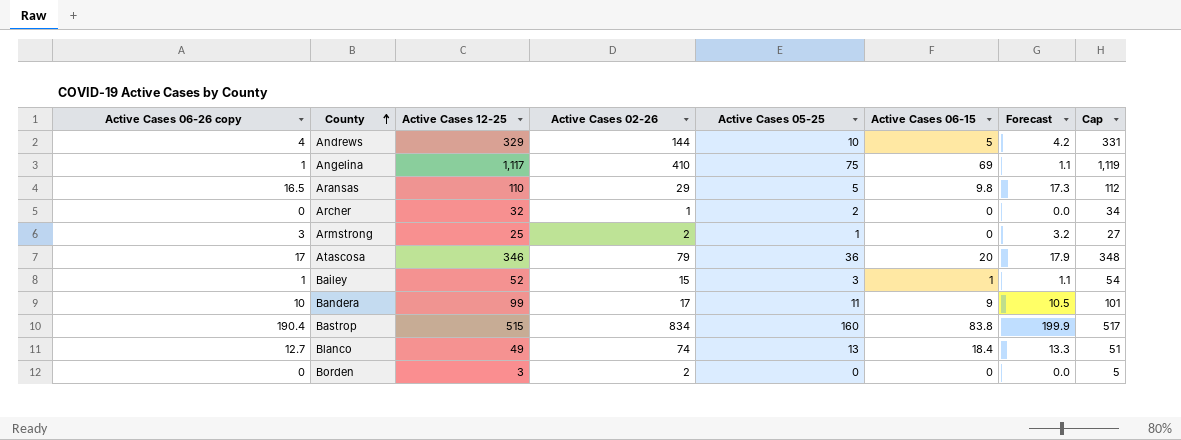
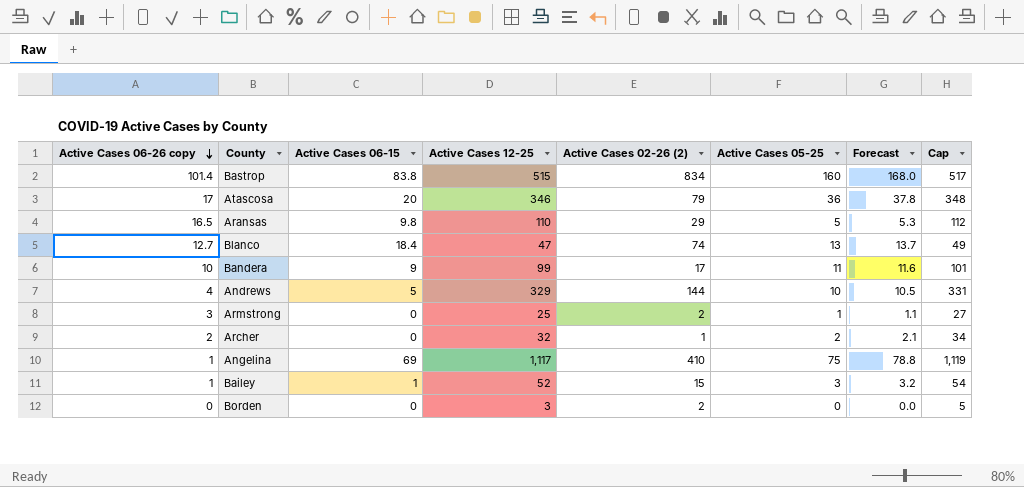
row order: County ascending -> Active Cases 06-26 copy descending
column Active Cases 06-15 | position: 6 -> 3
column name: Active Cases 02-26 -> Active Cases 02-26 (2)
column Forecast | formula: [Active Cases 06-26 copy] * 1.05 -> [Active Cases 05-25] * 1.05
Bastrop | Active Cases 06-26 copy: 190.4 -> 101.4
Blanco | Active Cases 12-25: 49 -> 47
Blanco | Cap: 51 -> 49
Archer | Active Cases 06-26 copy: 0 -> 2

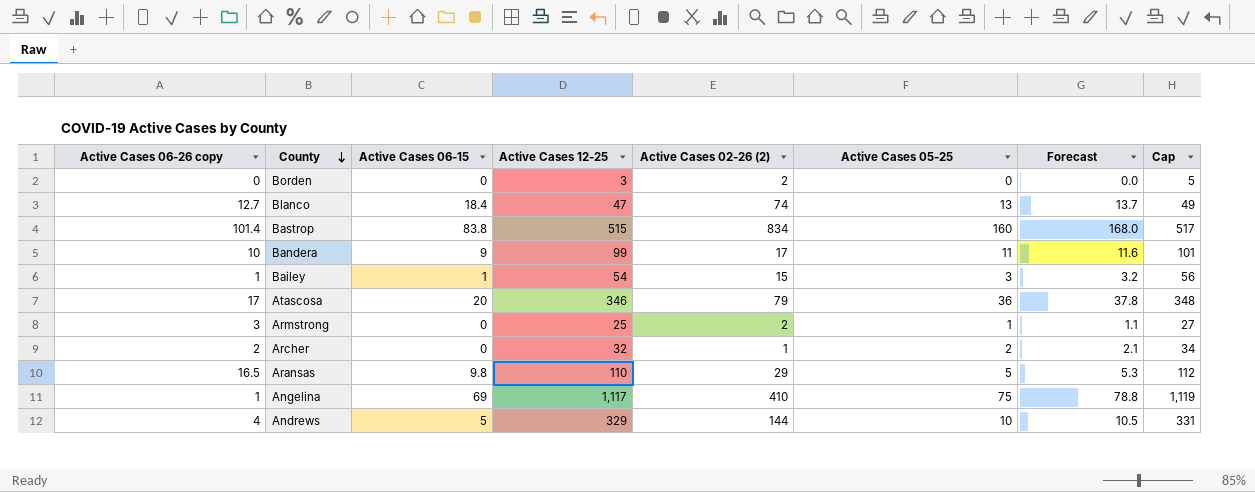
row order: Active Cases 06-26 copy descending -> County descending
Bailey | Active Cases 12-25: 52 -> 54
Bailey | Cap: 54 -> 56

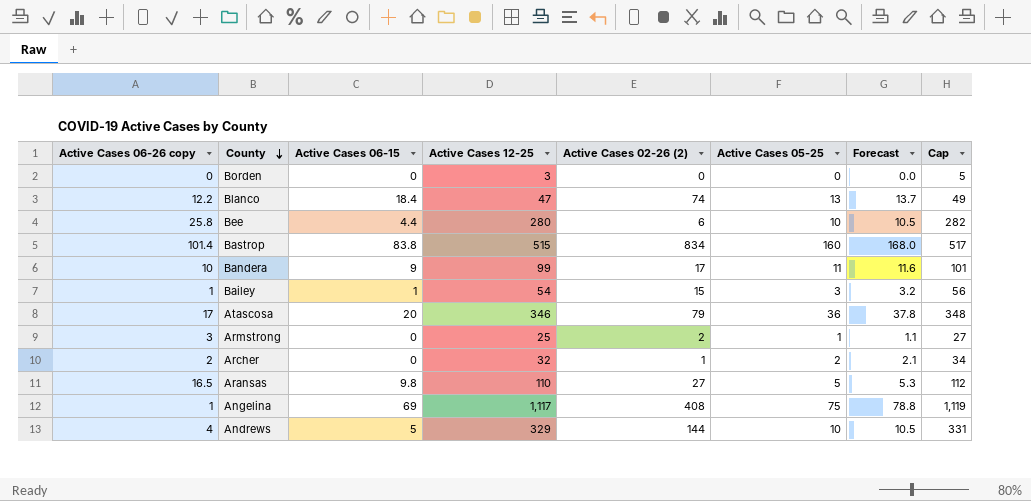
Borden | Active Cases 02-26 (2): 2 -> 0
Blanco | Active Cases 06-26 copy: 12.7 -> 12.2
row Bee: none -> 25.8 | 4.4 | 280 | 6 | 10 | 10.5 | 282
Aransas | Active Cases 02-26 (2): 29 -> 27
Angelina | Active Cases 02-26 (2): 410 -> 408

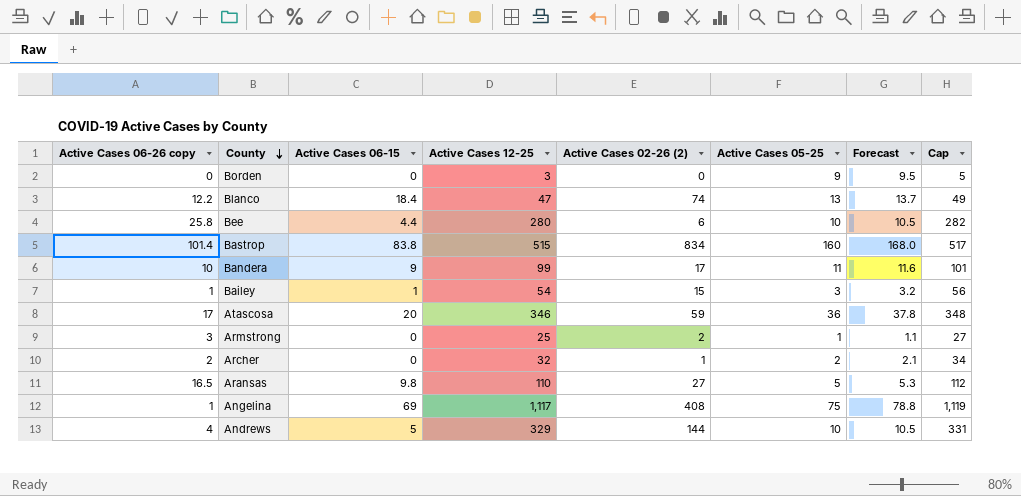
Borden | Active Cases 05-25: 0 -> 9
Borden | Forecast: 0.0 -> 9.5
Atascosa | Active Cases 02-26 (2): 79 -> 59

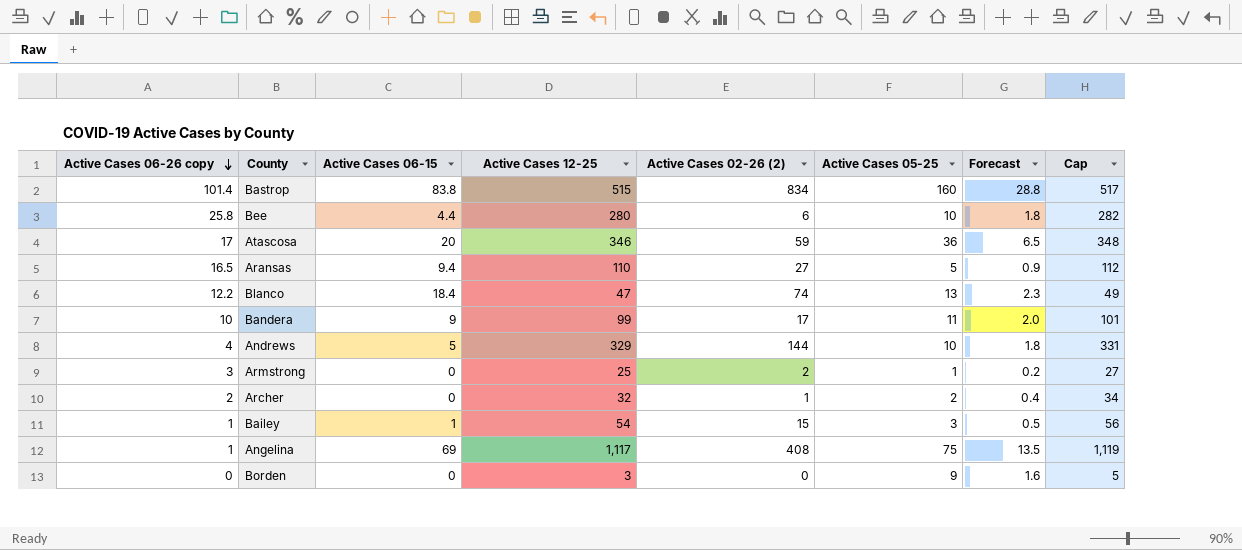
row order: County descending -> Active Cases 06-26 copy descending
column Forecast | formula: [Active Cases 05-25] * 1.05 -> [Active Cases 05-25] * 0.18
Aransas | Active Cases 06-15: 9.8 -> 9.4

